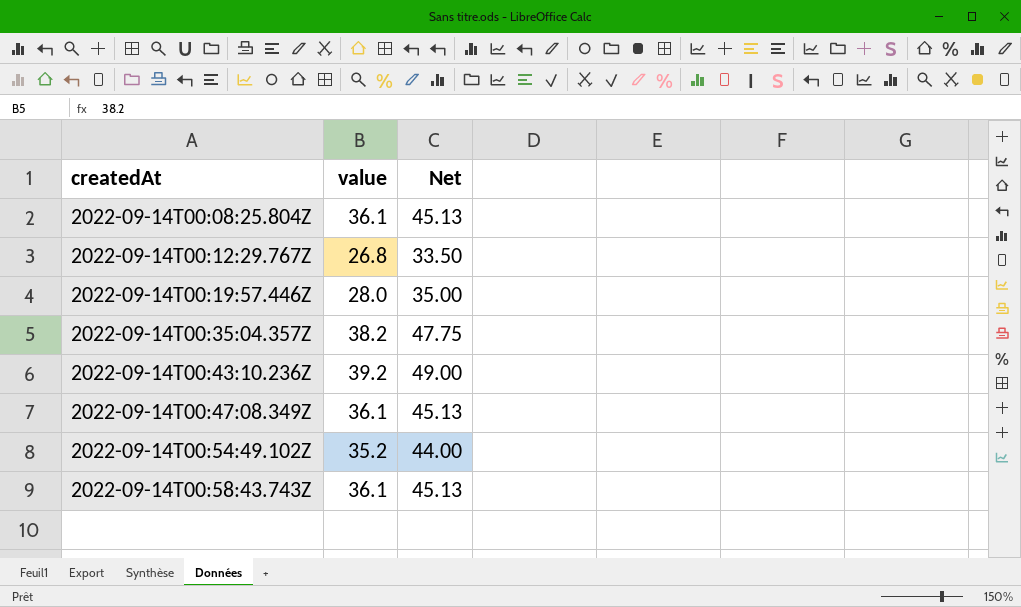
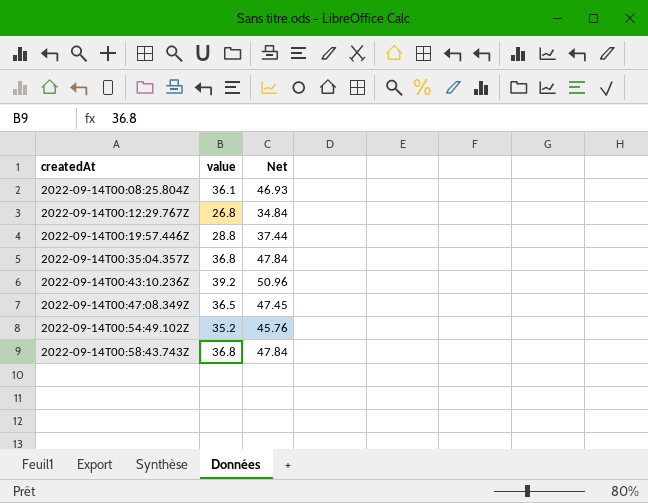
column Net | formula: [value] * 1.25 -> [value] * 1.3
2022-09-14T00:19:57.446Z | value: 28.0 -> 28.8
2022-09-14T00:35:04.357Z | value: 38.2 -> 36.8
2022-09-14T00:47:08.349Z | value: 36.1 -> 36.5
2022-09-14T00:58:43.743Z | value: 36.1 -> 36.8

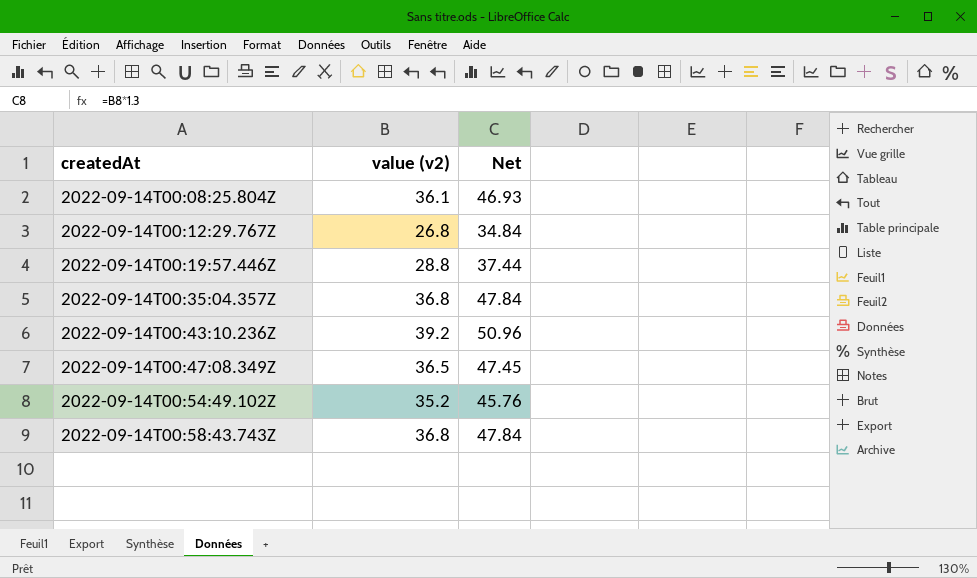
column name: value -> value (v2)

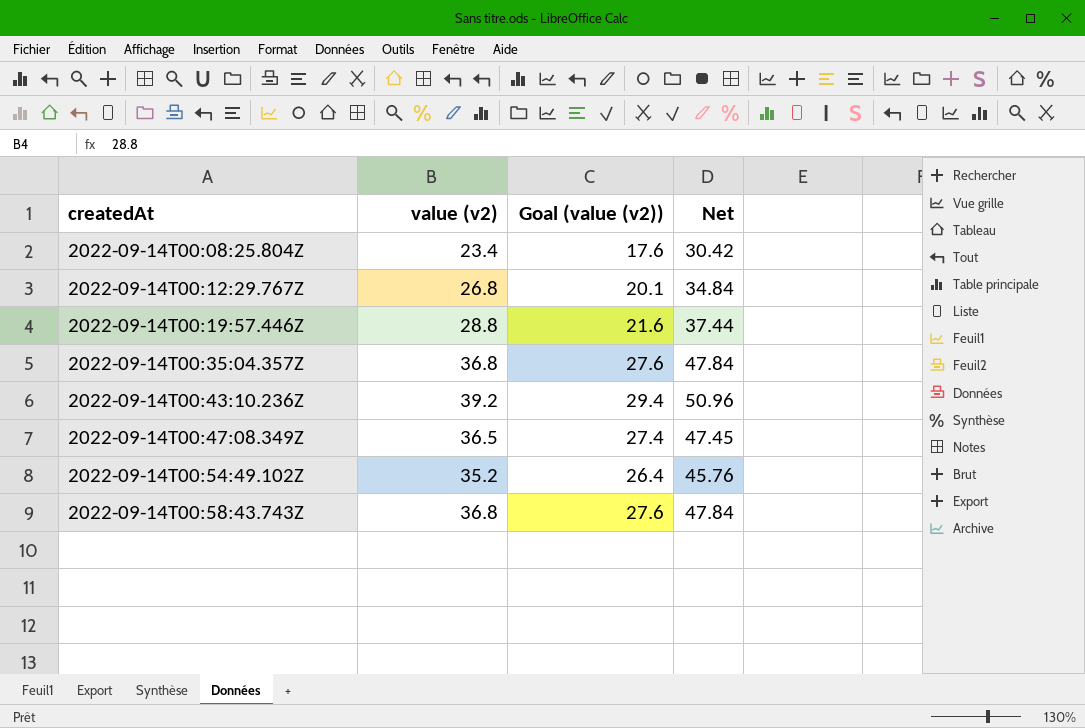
column Goal (value (v2)) | formula: none -> [value (v2)] * 0.75
2022-09-14T00:08:25.804Z | value (v2): 36.1 -> 23.4
2022-09-14T00:08:25.804Z | Net: 46.93 -> 30.42

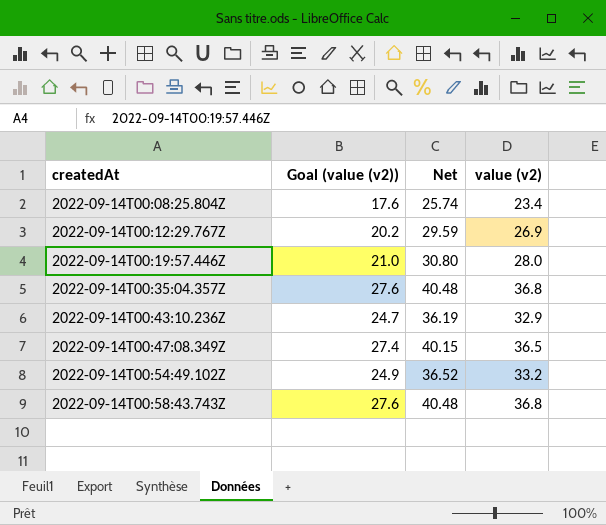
column Net | formula: [value (v2)] * 1.3 -> [value (v2)] * 1.1
column value (v2) | position: 2 -> 4
2022-09-14T00:12:29.767Z | Goal (value (v2)): 20.1 -> 20.2
2022-09-14T00:12:29.767Z | value (v2): 26.8 -> 26.9
2022-09-14T00:19:57.446Z | Goal (value (v2)): 21.6 -> 21.0
2022-09-14T00:19:57.446Z | value (v2): 28.8 -> 28.0
2022-09-14T00:43:10.236Z | Goal (value (v2)): 29.4 -> 24.7
2022-09-14T00:43:10.236Z | value (v2): 39.2 -> 32.9
2022-09-14T00:54:49.102Z | Goal (value (v2)): 26.4 -> 24.9
2022-09-14T00:54:49.102Z | value (v2): 35.2 -> 33.2

